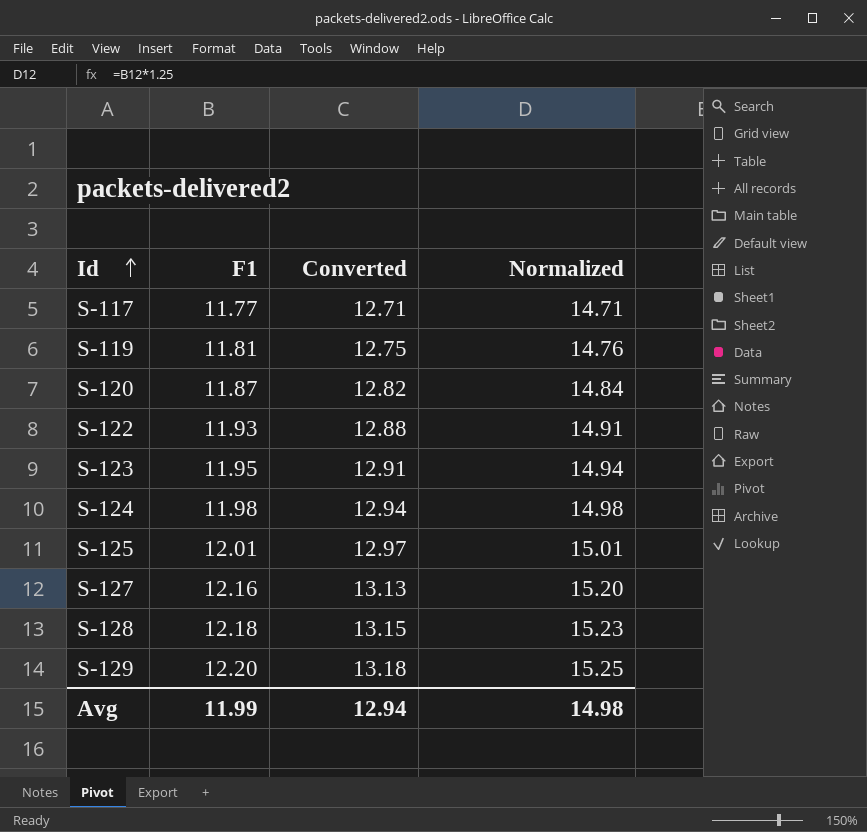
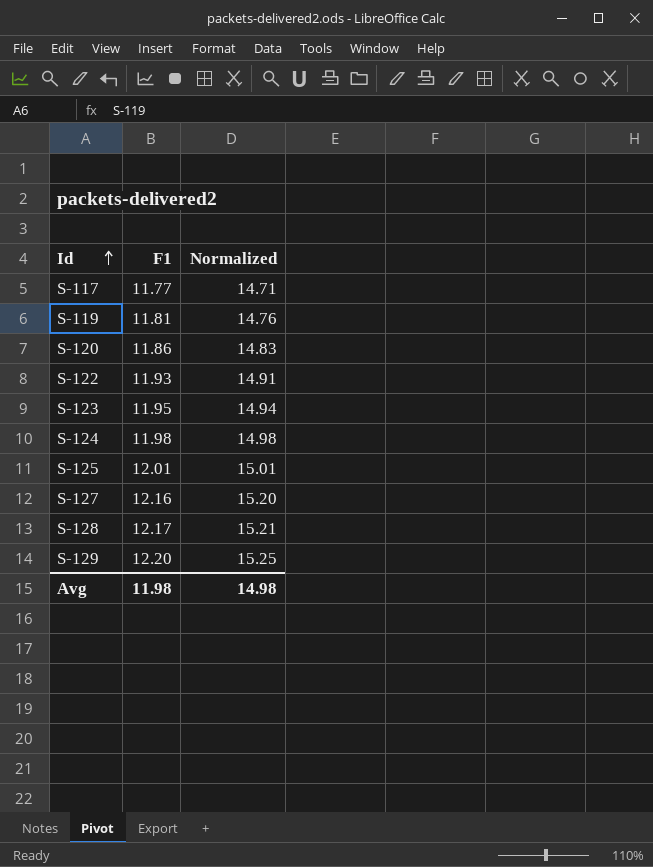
column Converted | formula: [F1] * 1.08 -> none
S-120 | F1: 11.87 -> 11.86
S-120 | Normalized: 14.84 -> 14.83
S-128 | F1: 12.18 -> 12.17
S-128 | Normalized: 15.23 -> 15.21
Avg | F1: 11.99 -> 11.98

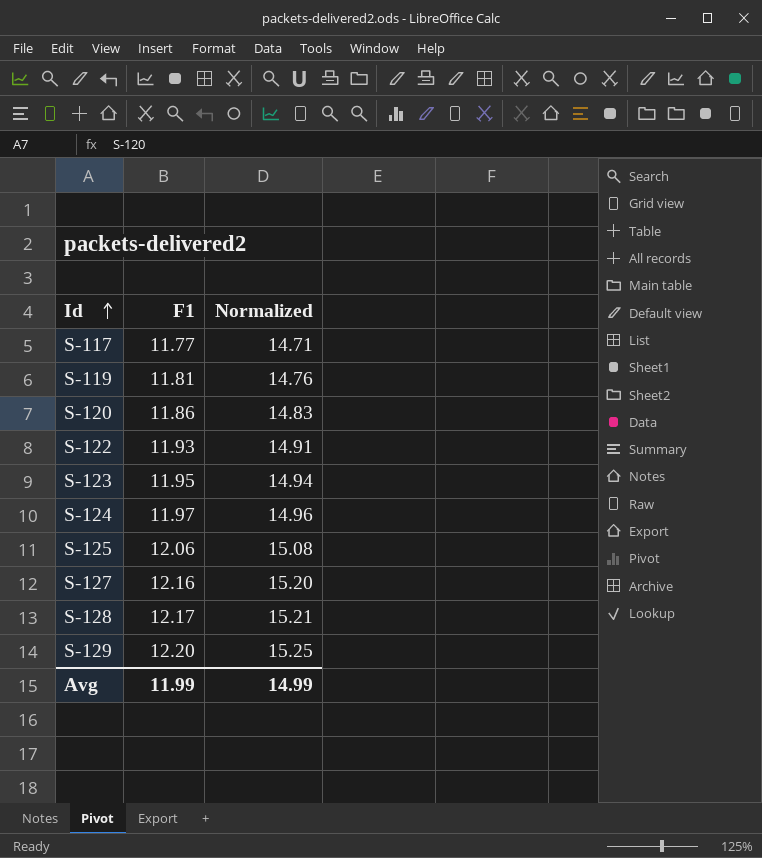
S-124 | F1: 11.98 -> 11.97
S-124 | Normalized: 14.98 -> 14.96
S-125 | F1: 12.01 -> 12.06
S-125 | Normalized: 15.01 -> 15.08
Avg | F1: 11.98 -> 11.99
Avg | Normalized: 14.98 -> 14.99

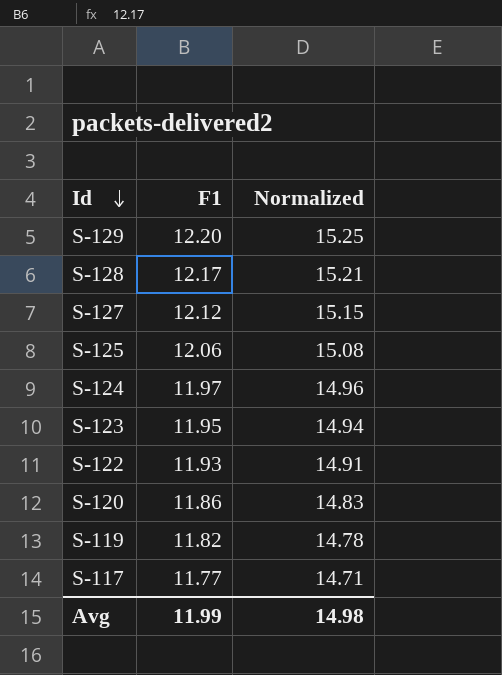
row order: Id ascending -> Id descending
S-127 | F1: 12.16 -> 12.12
S-127 | Normalized: 15.20 -> 15.15
S-119 | F1: 11.81 -> 11.82
S-119 | Normalized: 14.76 -> 14.78
Avg | Normalized: 14.99 -> 14.98

